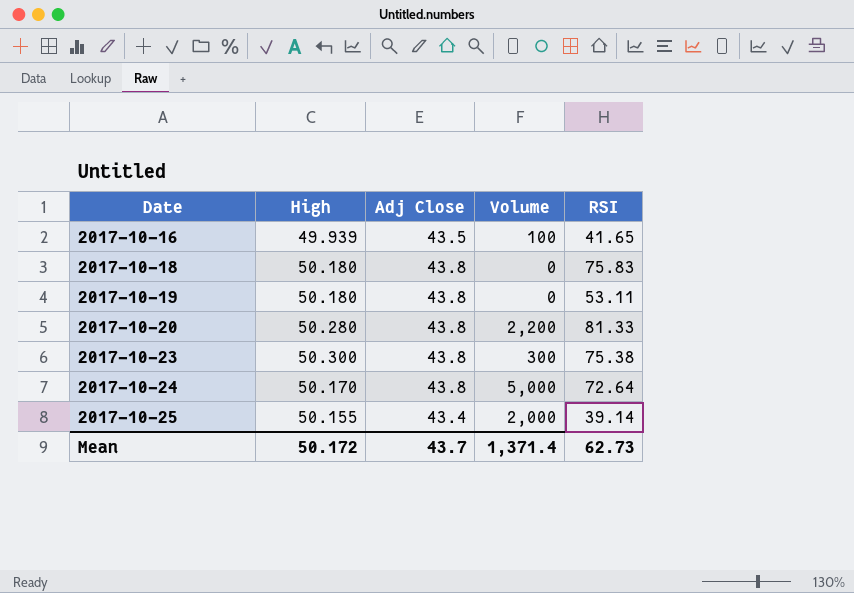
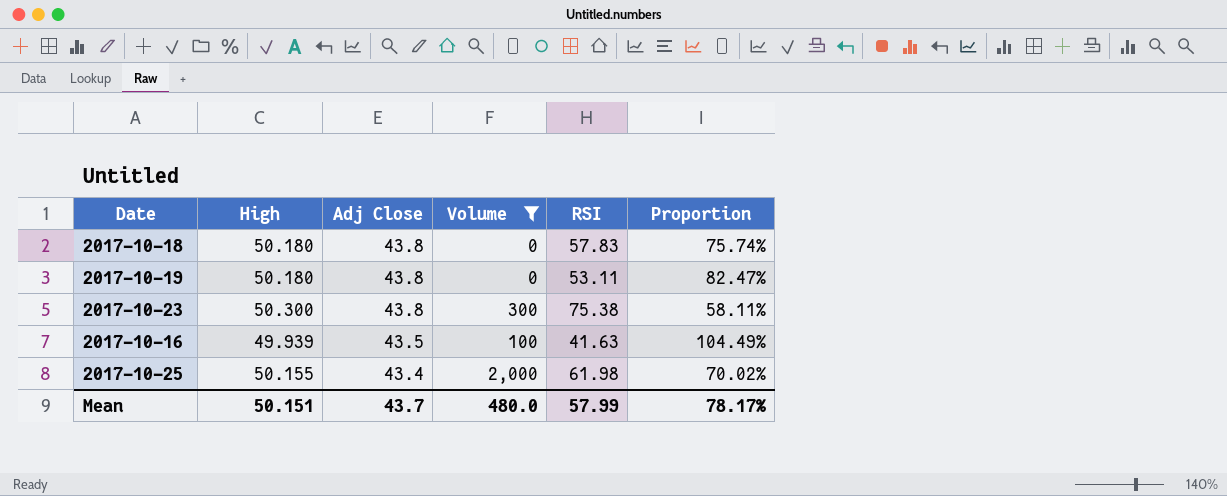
filter: none -> Volume <= 2,000
row order: Date ascending -> Adj Close descending
column Proportion | formula: none -> [Adj Close] / [RSI]
2017-10-18 | RSI: 75.83 -> 57.83
2017-10-16 | RSI: 41.65 -> 41.63
2017-10-25 | RSI: 39.14 -> 61.98
Mean | High: 50.172 -> 50.151
Mean | Volume: 1,371.4 -> 480.0
Mean | RSI: 62.73 -> 57.99

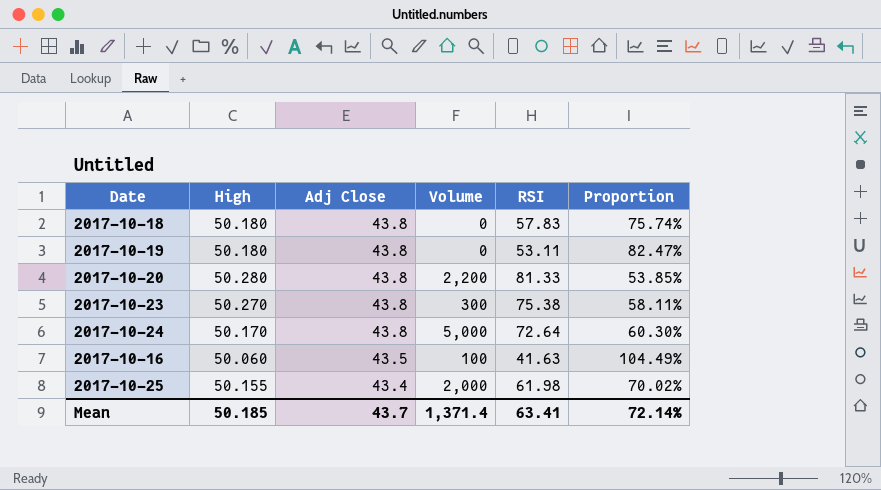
filter: Volume <= 2,000 -> none
2017-10-23 | High: 50.300 -> 50.270
2017-10-16 | High: 49.939 -> 50.060
Mean | High: 50.151 -> 50.185
Mean | Volume: 480.0 -> 1,371.4
Mean | RSI: 57.99 -> 63.41
Mean | Proportion: 78.17% -> 72.14%

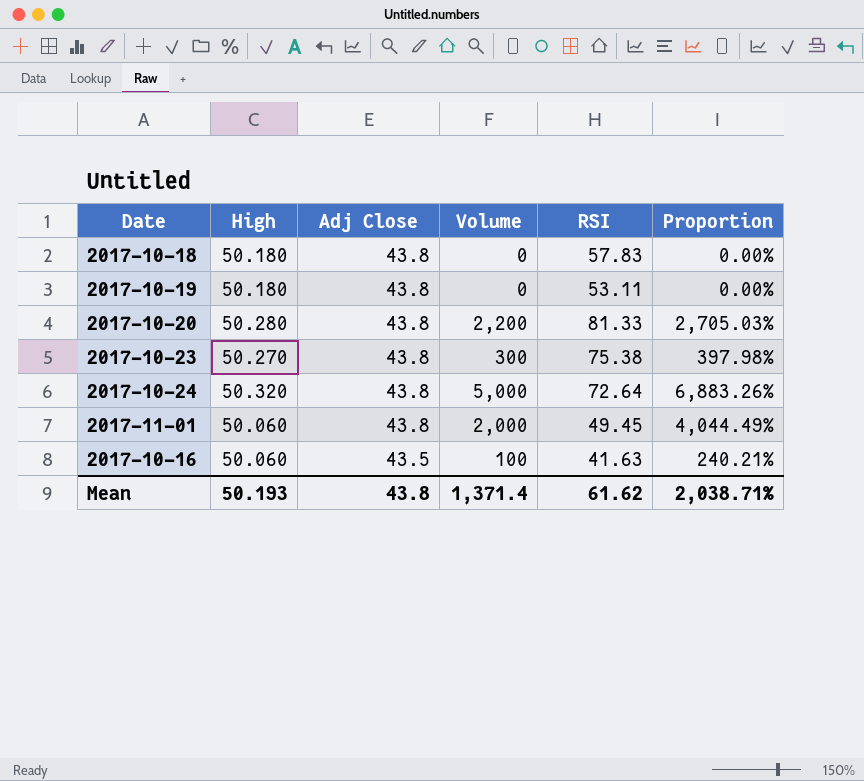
column Proportion | formula: [Adj Close] / [RSI] -> [Volume] / [RSI]
row 2017-10-25: 50.155 | 43.4 | 2,000 | 61.98 | 70.02% -> none
2017-10-24 | High: 50.170 -> 50.320
row 2017-11-01: none -> 50.060 | 43.8 | 2,000 | 49.45 | 4,044.49%
Mean | High: 50.185 -> 50.193
Mean | Adj Close: 43.7 -> 43.8
Mean | RSI: 63.41 -> 61.62
Mean | Proportion: 72.14% -> 2,038.71%

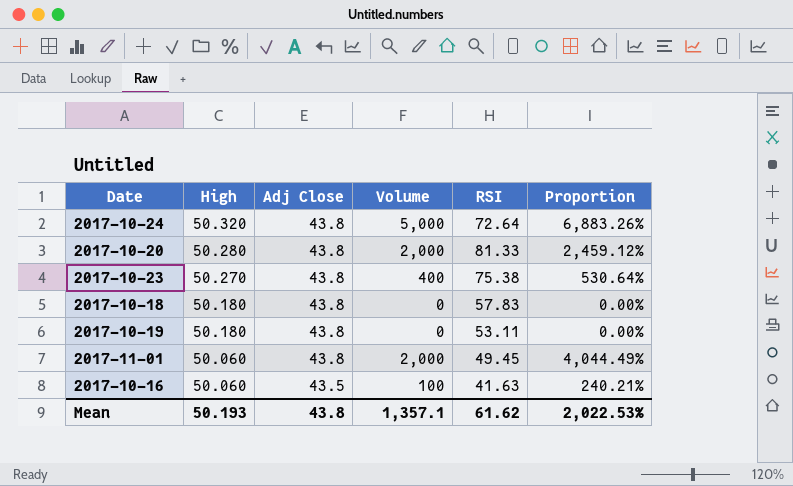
row order: Adj Close descending -> High descending
2017-10-20 | Volume: 2,200 -> 2,000
2017-10-20 | Proportion: 2,705.03% -> 2,459.12%
2017-10-23 | Volume: 300 -> 400
2017-10-23 | Proportion: 397.98% -> 530.64%
Mean | Volume: 1,371.4 -> 1,357.1
Mean | Proportion: 2,038.71% -> 2,022.53%

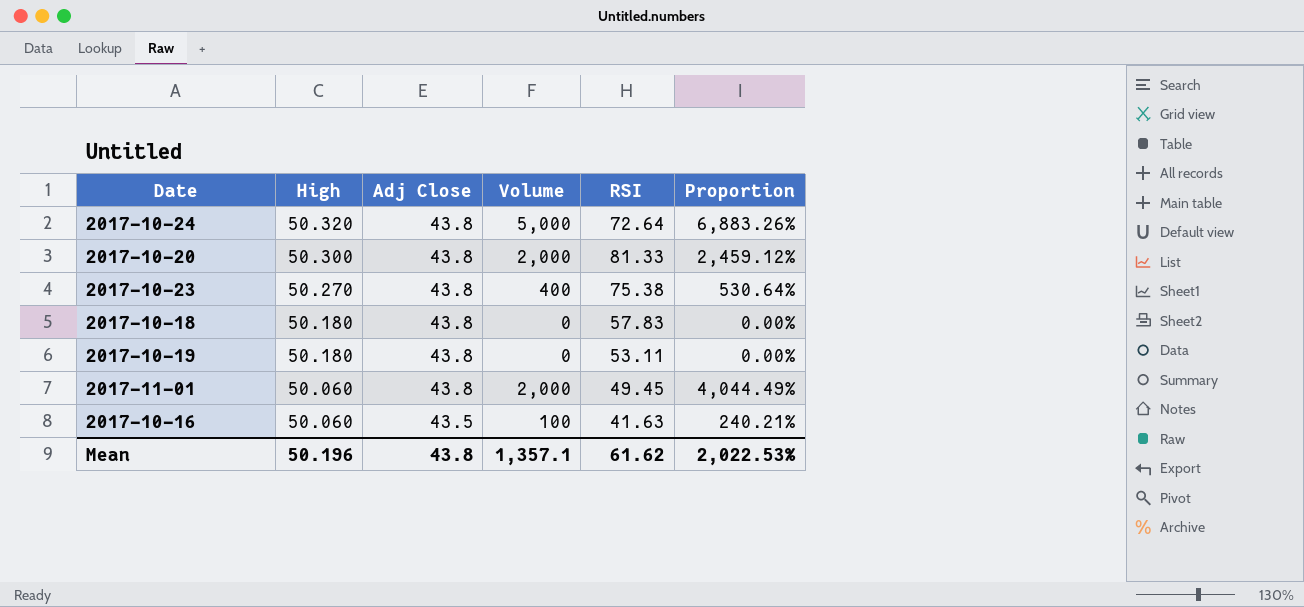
2017-10-20 | High: 50.280 -> 50.300
Mean | High: 50.193 -> 50.196

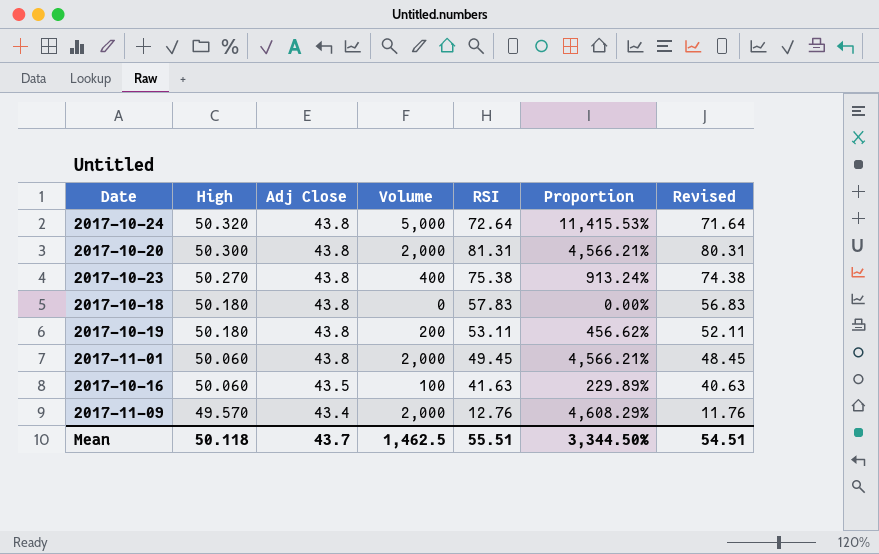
column Proportion | formula: [Volume] / [RSI] -> [Volume] / [Adj Close]
column Revised | formula: none -> [RSI] - 1
2017-10-20 | RSI: 81.33 -> 81.31
2017-10-19 | Volume: 0 -> 200
row 2017-11-09: none -> 49.570 | 43.4 | 2,000 | 12.76 | 4,608.29% | 11.76
Mean | High: 50.196 -> 50.118
Mean | Adj Close: 43.8 -> 43.7
Mean | Volume: 1,357.1 -> 1,462.5
Mean | RSI: 61.62 -> 55.51
Mean | Proportion: 2,022.53% -> 3,344.50%

